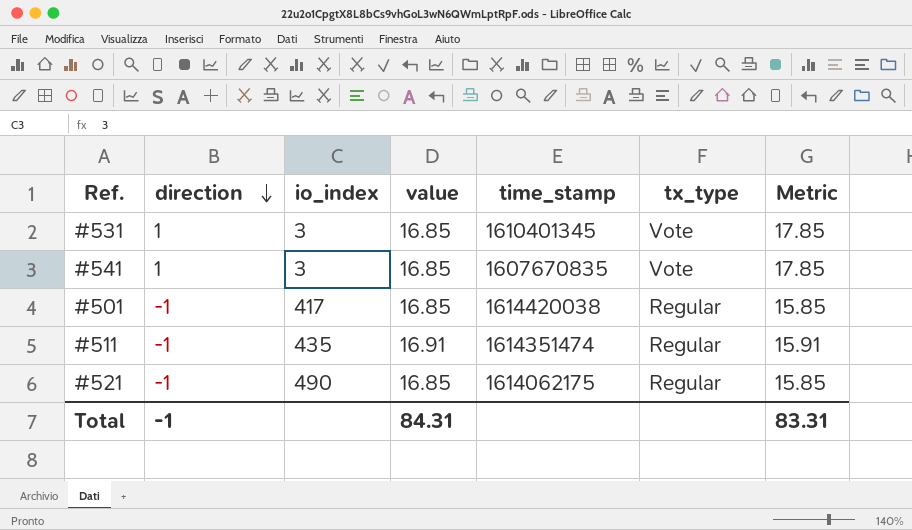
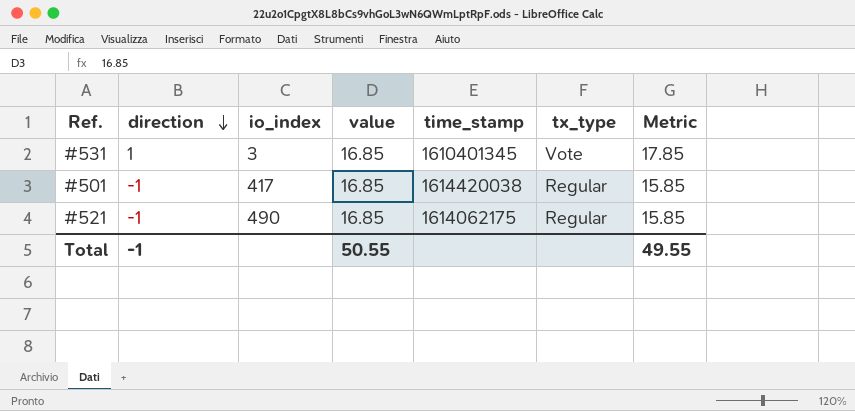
row #541: 1 | 3 | 16.85 | 1607670835 | Vote | 17.85 -> none
row #511: -1 | 435 | 16.91 | 1614351474 | Regular | 15.91 -> none
Total | value: 84.31 -> 50.55
Total | Metric: 83.31 -> 49.55

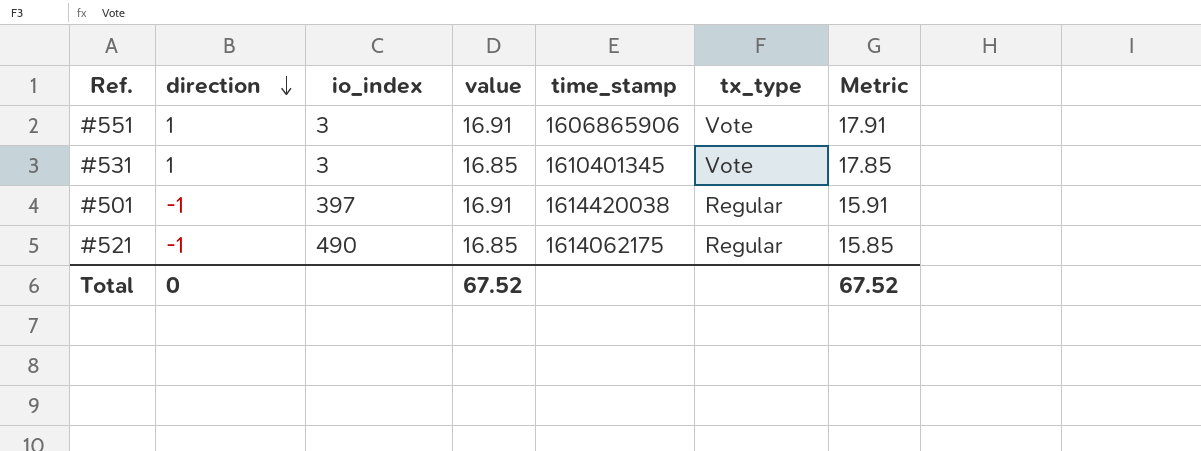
row #551: none -> 1 | 3 | 16.91 | 1606865906 | Vote | 17.91
#501 | io_index: 417 -> 397
#501 | value: 16.85 -> 16.91
#501 | Metric: 15.85 -> 15.91
Total | direction: -1 -> 0
Total | value: 50.55 -> 67.52
Total | Metric: 49.55 -> 67.52

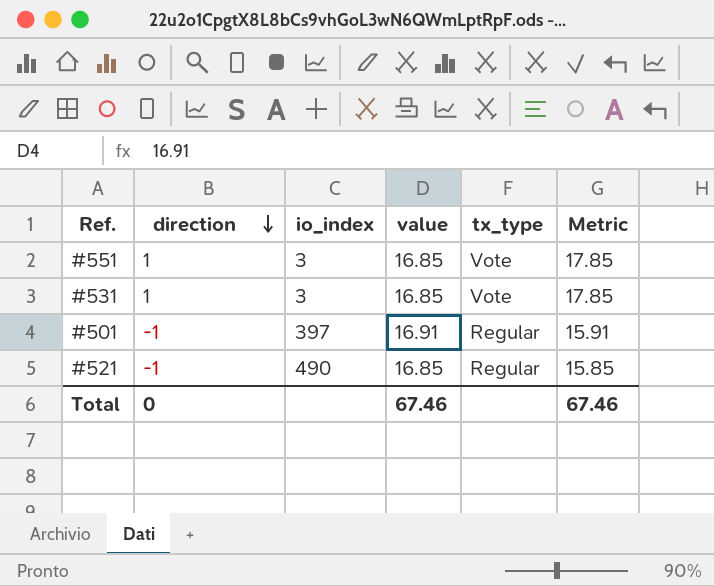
column time_stamp | position: 5 -> none
#551 | value: 16.91 -> 16.85
#551 | Metric: 17.91 -> 17.85
Total | value: 67.52 -> 67.46
Total | Metric: 67.52 -> 67.46

